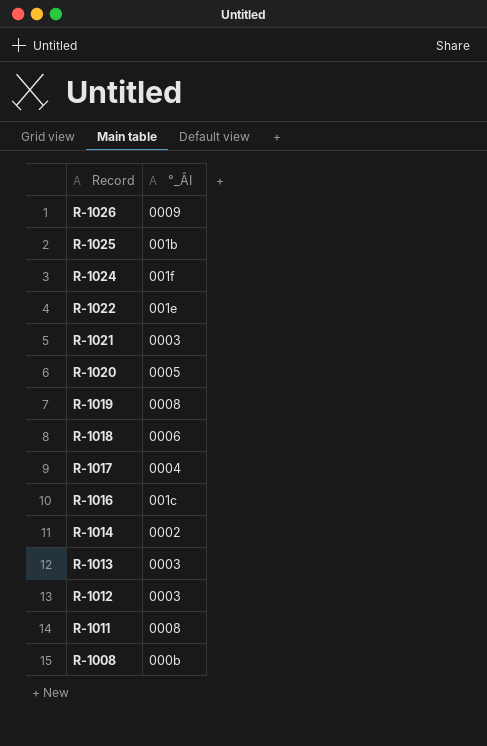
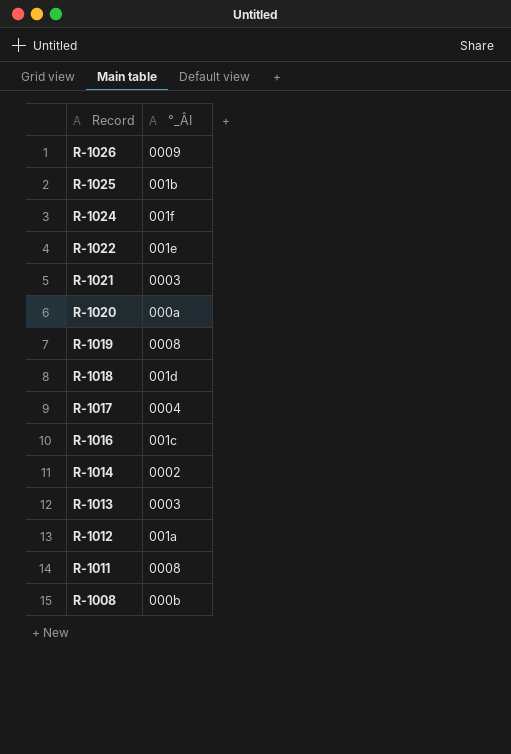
R-1020 | °_ÂI: 0005 -> 000a
R-1018 | °_ÂI: 0006 -> 001d
R-1012 | °_ÂI: 0003 -> 001a

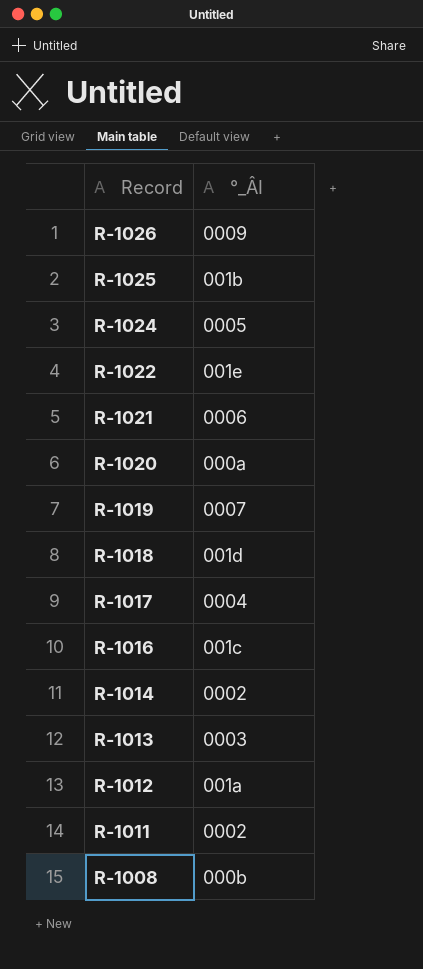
R-1024 | °_ÂI: 001f -> 0005
R-1021 | °_ÂI: 0003 -> 0006
R-1019 | °_ÂI: 0008 -> 0007
R-1011 | °_ÂI: 0008 -> 0002

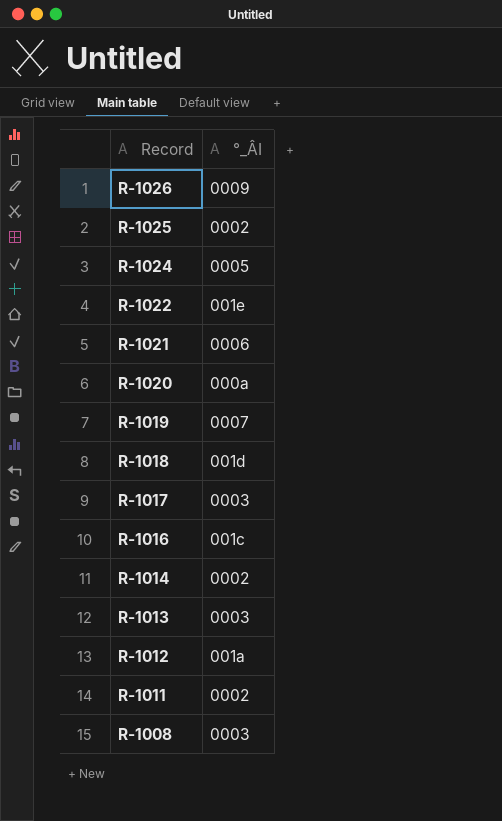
R-1025 | °_ÂI: 001b -> 0002
R-1017 | °_ÂI: 0004 -> 0003
R-1008 | °_ÂI: 000b -> 0003

